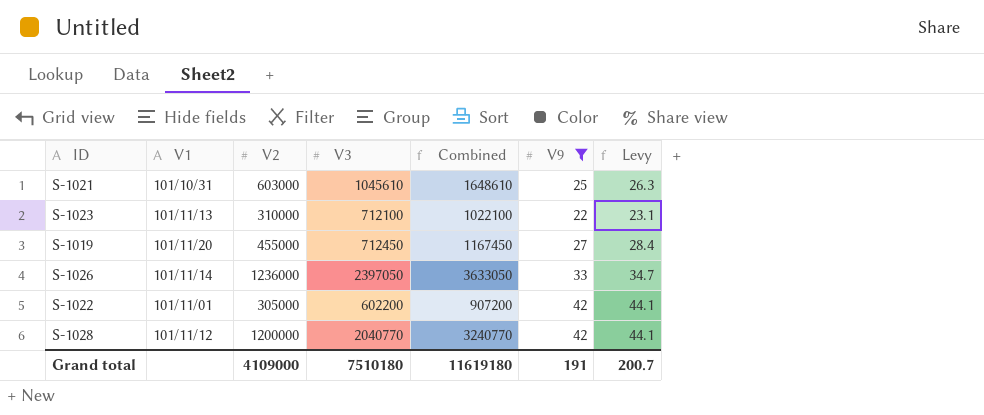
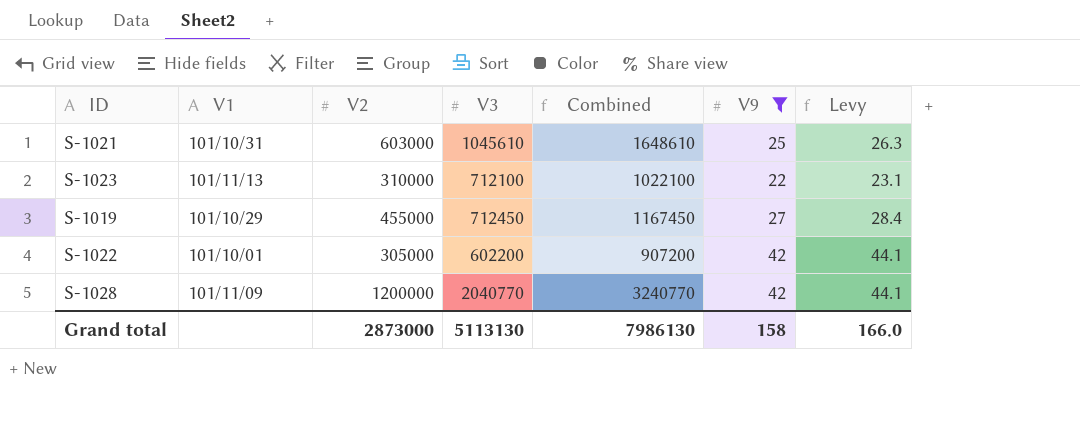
row S-1026: 101/11/14 | 1236000 | 2397050 | 3633050 | 33 | 34.7 -> none
S-1019 | V1: 101/11/20 -> 101/10/29
S-1022 | V1: 101/11/01 -> 101/10/01
S-1028 | V1: 101/11/12 -> 101/11/09
Grand total | V2: 4109000 -> 2873000
Grand total | V3: 7510180 -> 5113130
Grand total | Combined: 11619180 -> 7986130
Grand total | V9: 191 -> 158
Grand total | Levy: 200.7 -> 166.0

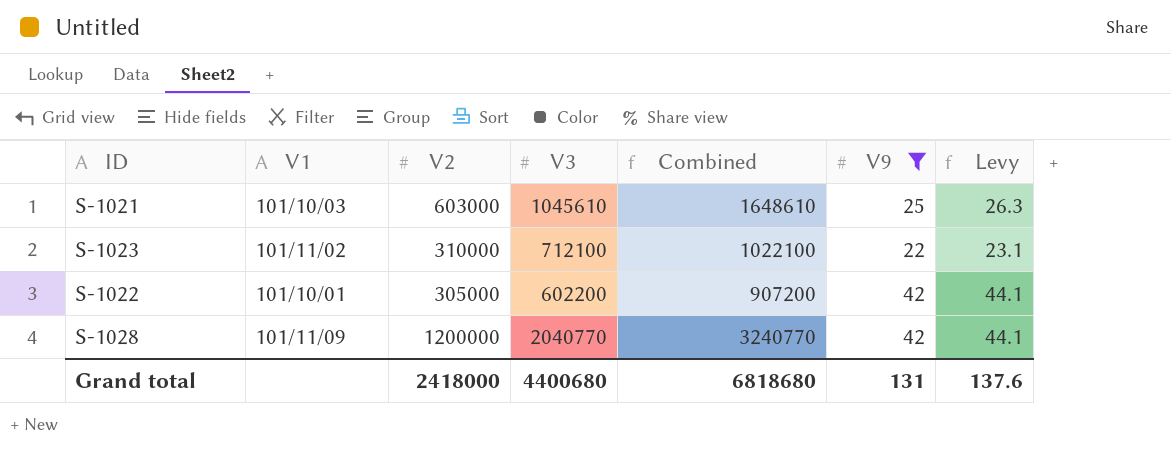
row S-1019: 101/10/29 | 455000 | 712450 | 1167450 | 27 | 28.4 -> none
S-1021 | V1: 101/10/31 -> 101/10/03
S-1023 | V1: 101/11/13 -> 101/11/02
Grand total | V2: 2873000 -> 2418000
Grand total | V3: 5113130 -> 4400680
Grand total | Combined: 7986130 -> 6818680
Grand total | V9: 158 -> 131
Grand total | Levy: 166.0 -> 137.6

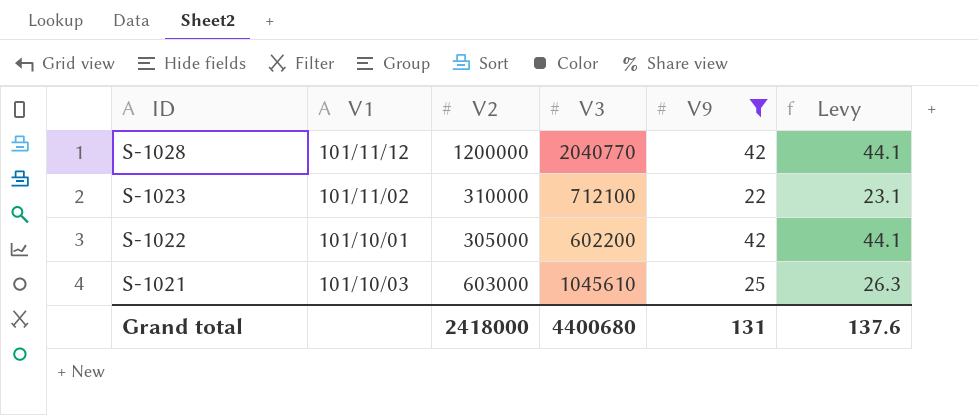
row order: none -> ID descending
column Combined | formula: [V2] + [V3] -> none
S-1028 | V1: 101/11/09 -> 101/11/12

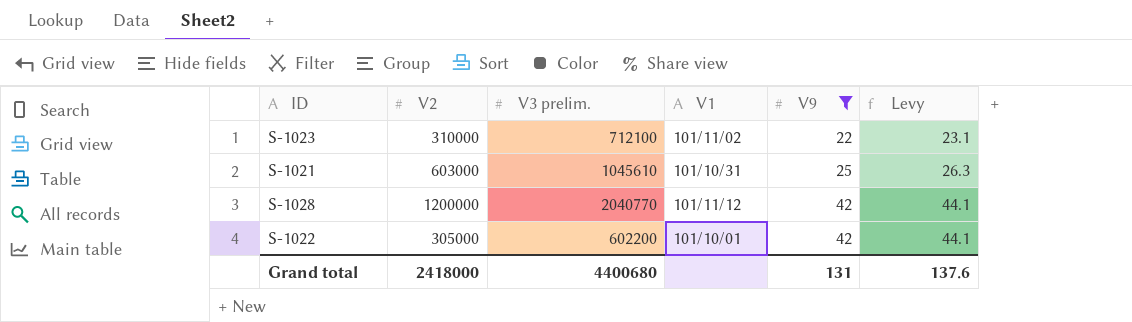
row order: ID descending -> V9 ascending
column name: V3 -> V3 prelim.
column V1 | position: 2 -> 4
S-1021 | V1: 101/10/03 -> 101/10/31

